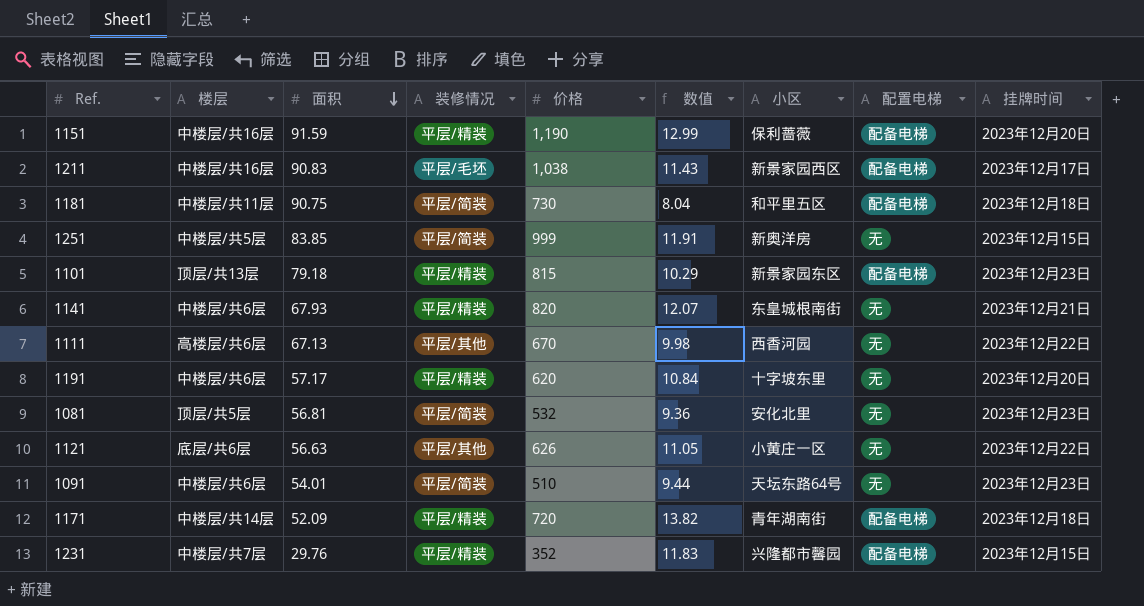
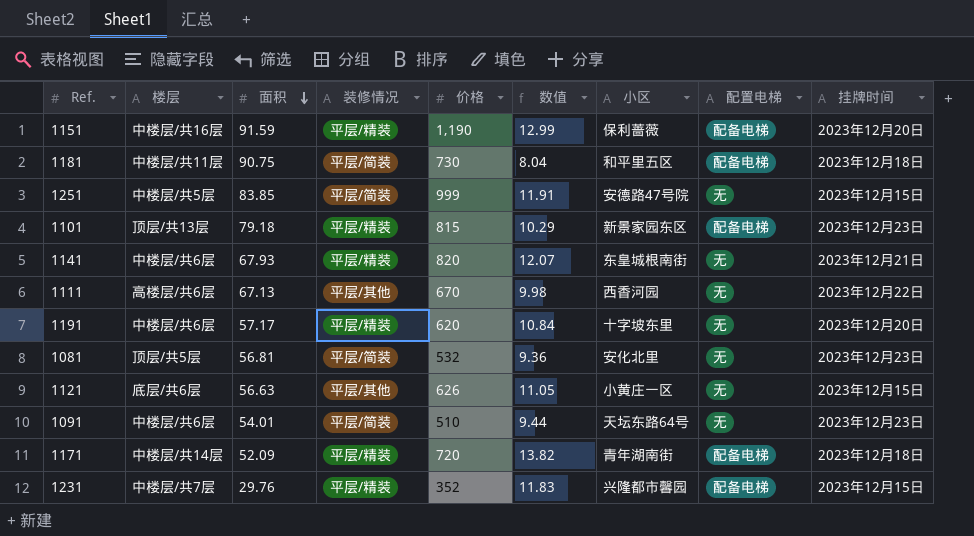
row 1211: 中楼层/共16层 | 90.83 | 平层/毛坯 | 1,038 | 11.43 | 新景家园西区 | 配备电梯 | 2023年12月17日 -> none
1251 | 小区: 新奥洋房 -> 安德路47号院
1121 | 挂牌时间: 2023年12月22日 -> 2023年12月15日

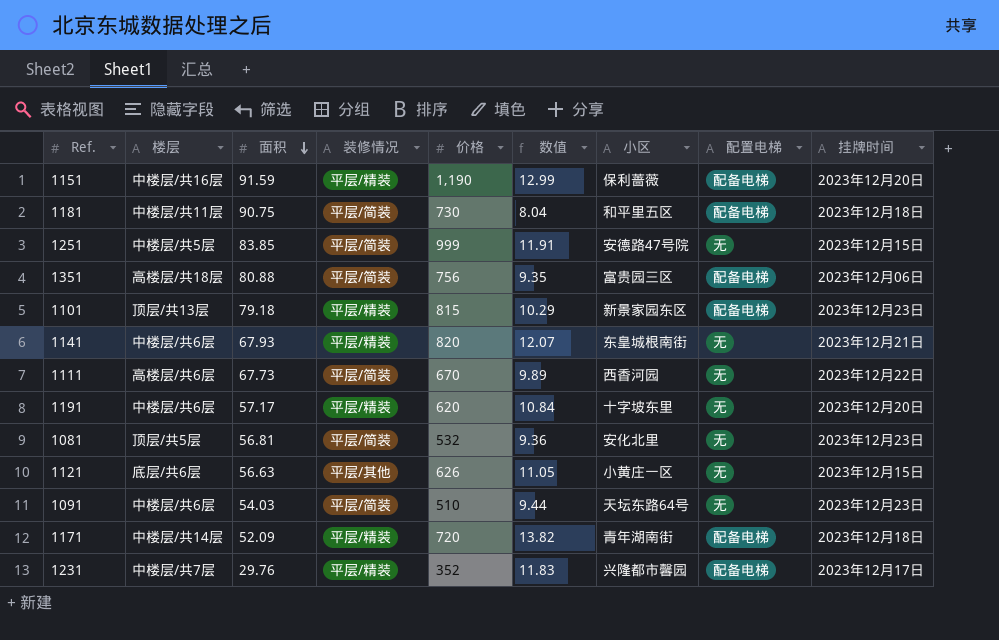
row 1351: none -> 高楼层/共18层 | 80.88 | 平层/简装 | 756 | 9.35 | 富贵园三区 | 配备电梯 | 2023年12月06日
1111 | 面积: 67.13 -> 67.73
1111 | 装修情况: 平层/其他 -> 平层/简装
1111 | 数值: 9.98 -> 9.89
1091 | 面积: 54.01 -> 54.03
1231 | 挂牌时间: 2023年12月15日 -> 2023年12月17日

